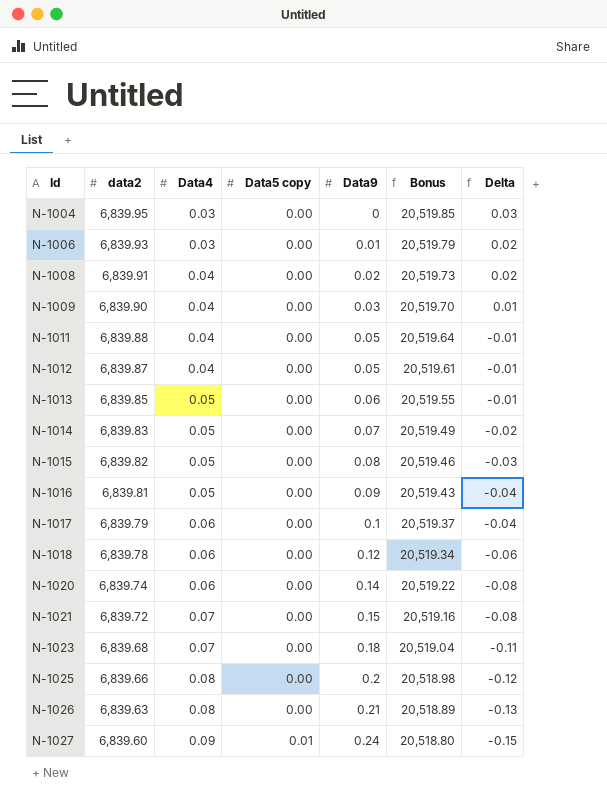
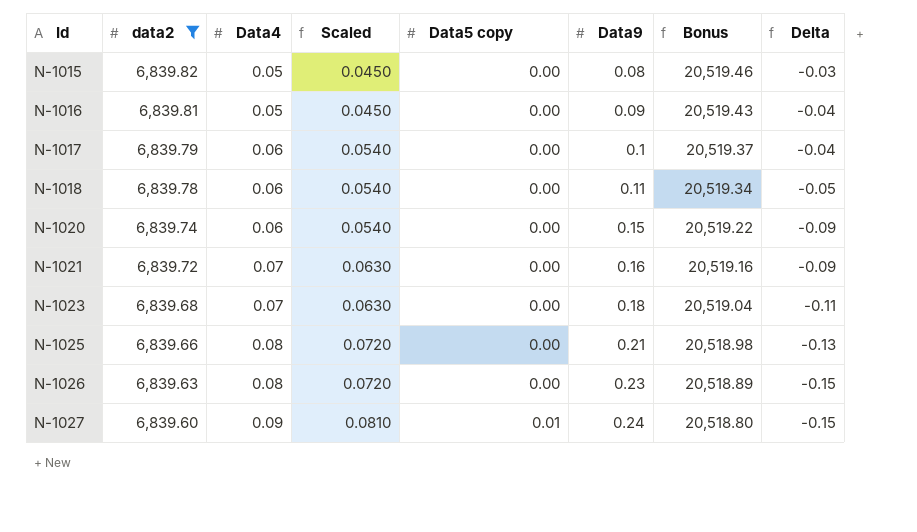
filter: none -> data2 <= 6,839.82
column Scaled | formula: none -> [Data4] * 0.9
N-1018 | Data9: 0.12 -> 0.11
N-1018 | Delta: -0.06 -> -0.05
N-1020 | Data9: 0.14 -> 0.15
N-1020 | Delta: -0.08 -> -0.09
N-1021 | Data9: 0.15 -> 0.16
N-1021 | Delta: -0.08 -> -0.09
N-1025 | Data9: 0.2 -> 0.21
N-1025 | Delta: -0.12 -> -0.13
N-1026 | Data9: 0.21 -> 0.23
N-1026 | Delta: -0.13 -> -0.15

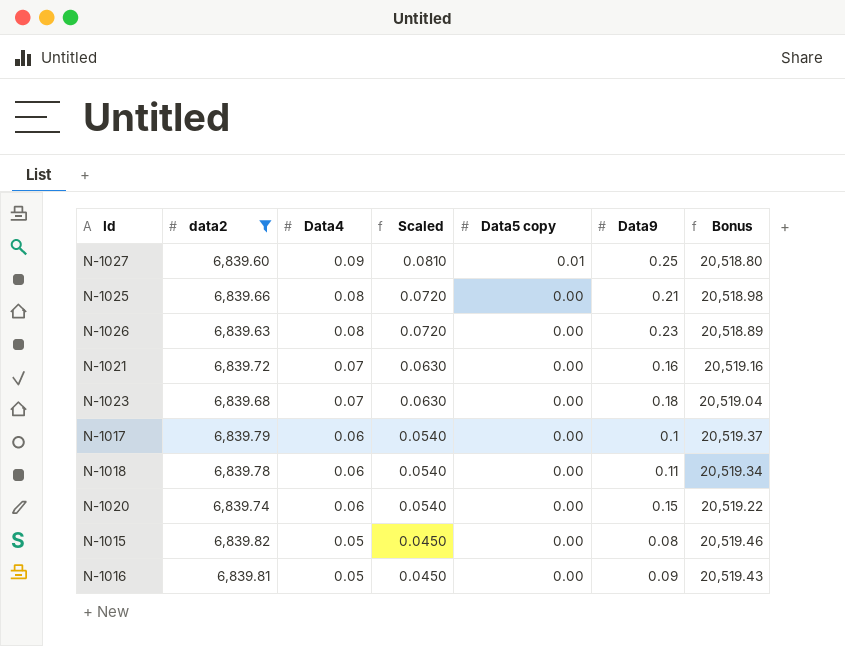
row order: Id ascending -> Data4 descending
column Delta | formula: [Data4] - [Data9] -> none
N-1027 | Data9: 0.24 -> 0.25

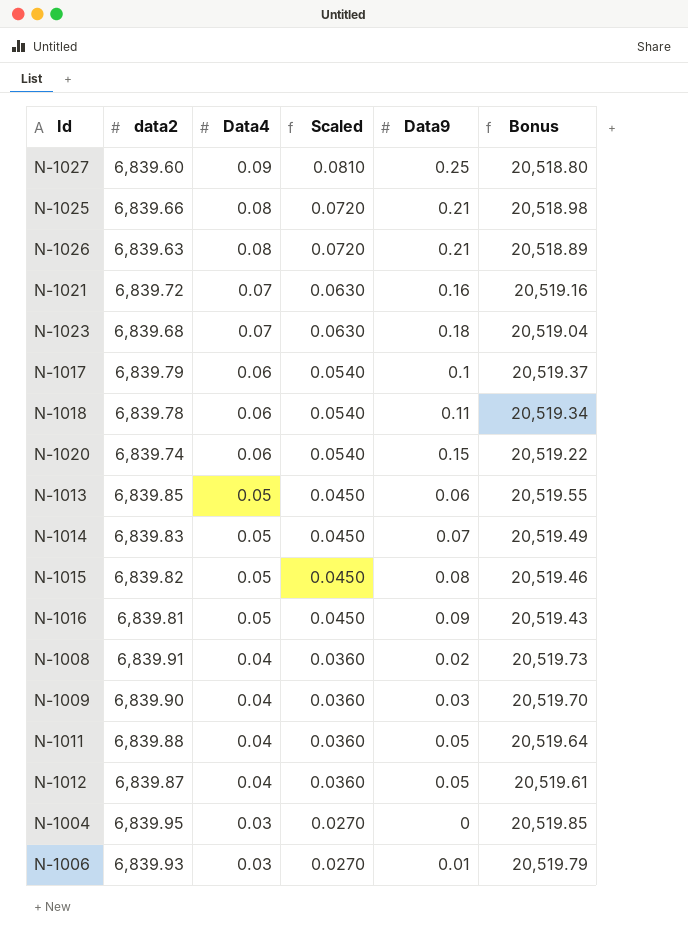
filter: data2 <= 6,839.82 -> none
column Data5 copy | position: 5 -> none
N-1026 | Data9: 0.23 -> 0.21

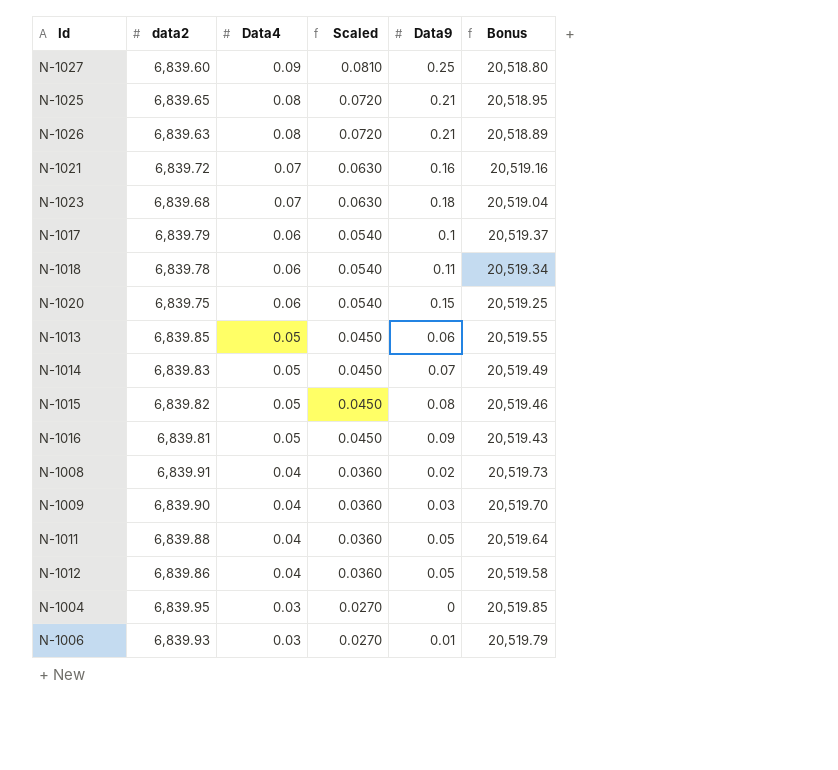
N-1025 | data2: 6,839.66 -> 6,839.65
N-1025 | Bonus: 20,518.98 -> 20,518.95
N-1020 | data2: 6,839.74 -> 6,839.75
N-1020 | Bonus: 20,519.22 -> 20,519.25
N-1012 | data2: 6,839.87 -> 6,839.86
N-1012 | Bonus: 20,519.61 -> 20,519.58

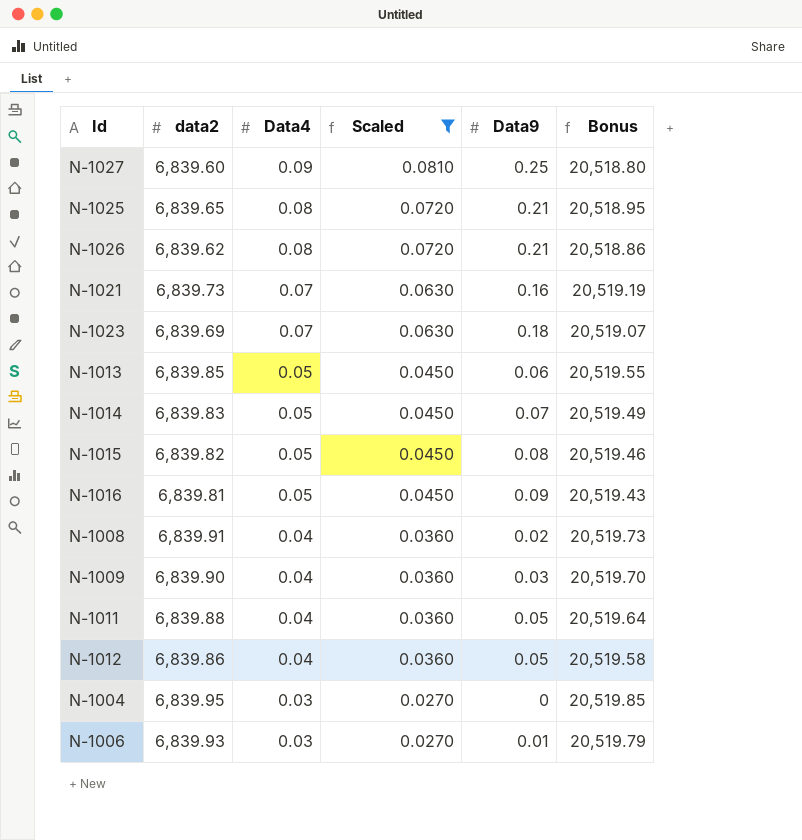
filter: none -> Scaled != 0.0540
N-1026 | data2: 6,839.63 -> 6,839.62
N-1026 | Bonus: 20,518.89 -> 20,518.86
N-1021 | data2: 6,839.72 -> 6,839.73
N-1021 | Bonus: 20,519.16 -> 20,519.19
N-1023 | data2: 6,839.68 -> 6,839.69
N-1023 | Bonus: 20,519.04 -> 20,519.07

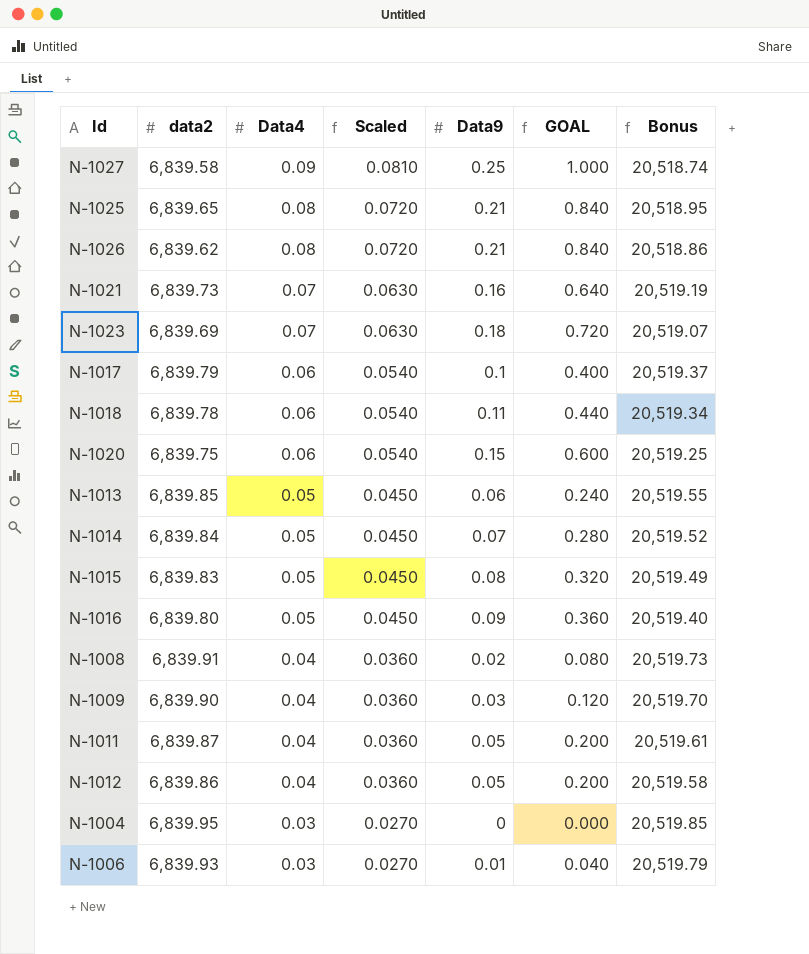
filter: Scaled != 0.0540 -> none
column GOAL | formula: none -> [Data9] * 4
N-1027 | data2: 6,839.60 -> 6,839.58
N-1027 | Bonus: 20,518.80 -> 20,518.74
N-1014 | data2: 6,839.83 -> 6,839.84
N-1014 | Bonus: 20,519.49 -> 20,519.52
N-1015 | data2: 6,839.82 -> 6,839.83
N-1015 | Bonus: 20,519.46 -> 20,519.49
N-1016 | data2: 6,839.81 -> 6,839.80
N-1016 | Bonus: 20,519.43 -> 20,519.40
N-1011 | data2: 6,839.88 -> 6,839.87
N-1011 | Bonus: 20,519.64 -> 20,519.61

